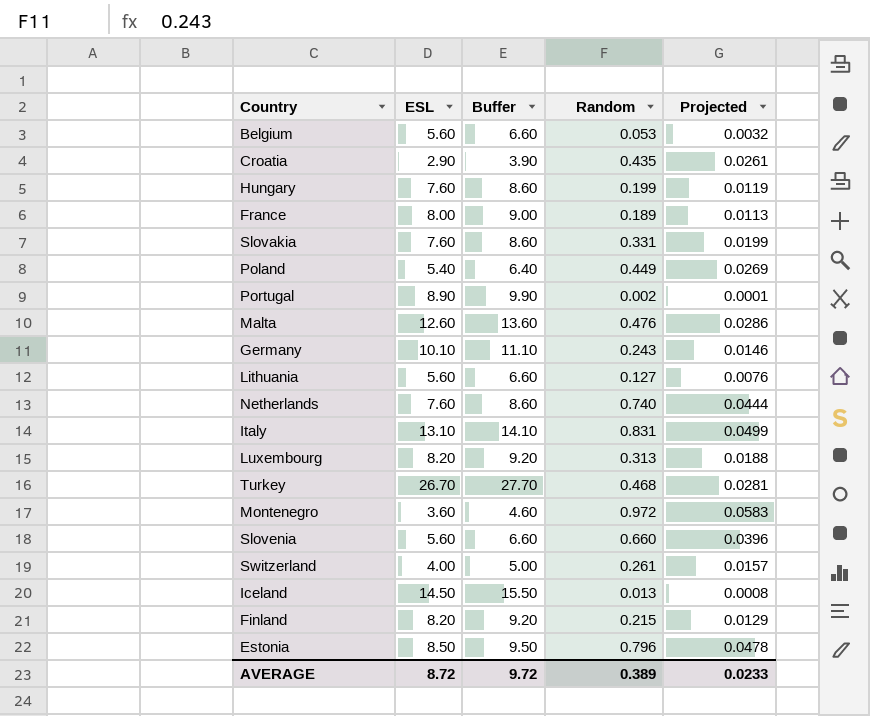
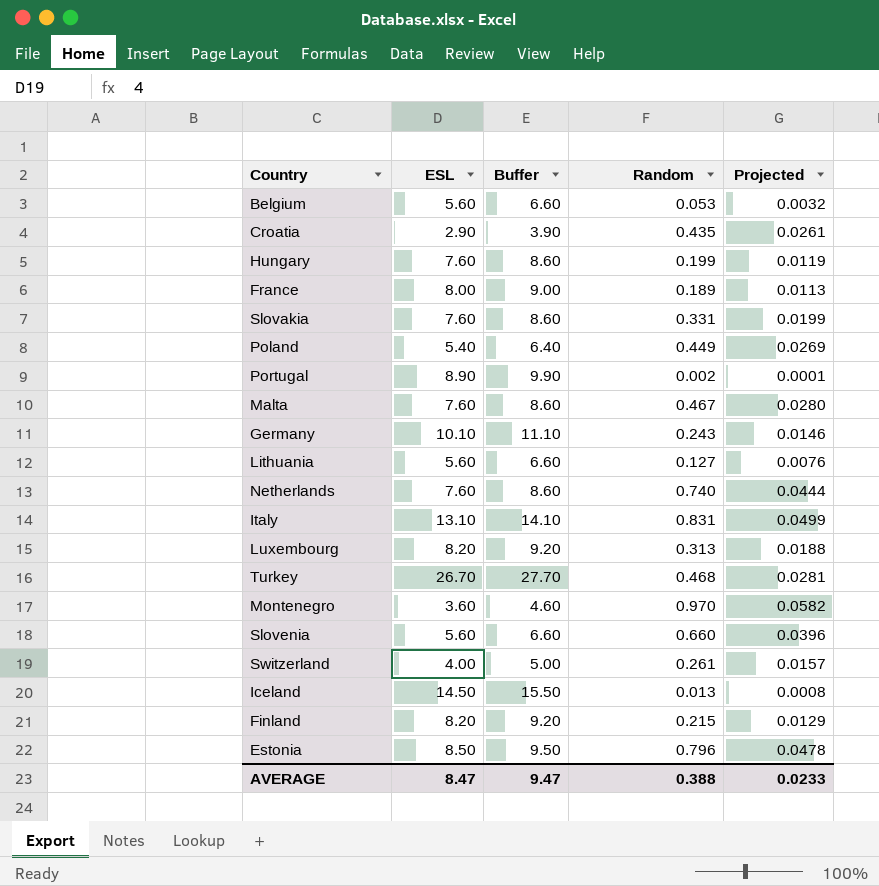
Malta | ESL: 12.60 -> 7.60
Malta | Buffer: 13.60 -> 8.60
Malta | Random: 0.476 -> 0.467
Malta | Projected: 0.0286 -> 0.0280
Montenegro | Random: 0.972 -> 0.970
Montenegro | Projected: 0.0583 -> 0.0582
AVERAGE | ESL: 8.72 -> 8.47
AVERAGE | Buffer: 9.72 -> 9.47
AVERAGE | Random: 0.389 -> 0.388

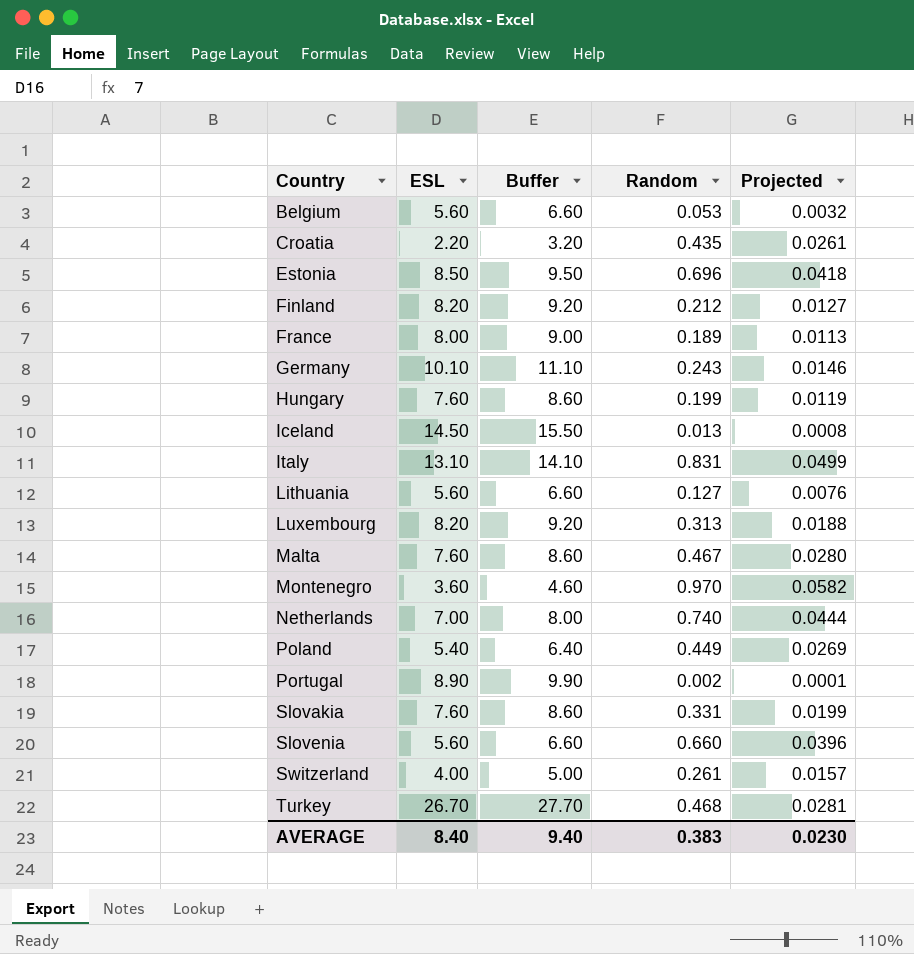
row order: none -> Country ascending
Croatia | ESL: 2.90 -> 2.20
Croatia | Buffer: 3.90 -> 3.20
Estonia | Random: 0.796 -> 0.696
Estonia | Projected: 0.0478 -> 0.0418
Finland | Random: 0.215 -> 0.212
Finland | Projected: 0.0129 -> 0.0127
Netherlands | ESL: 7.60 -> 7.00
Netherlands | Buffer: 8.60 -> 8.00
AVERAGE | ESL: 8.47 -> 8.40
AVERAGE | Buffer: 9.47 -> 9.40
AVERAGE | Random: 0.388 -> 0.383
AVERAGE | Projected: 0.0233 -> 0.0230

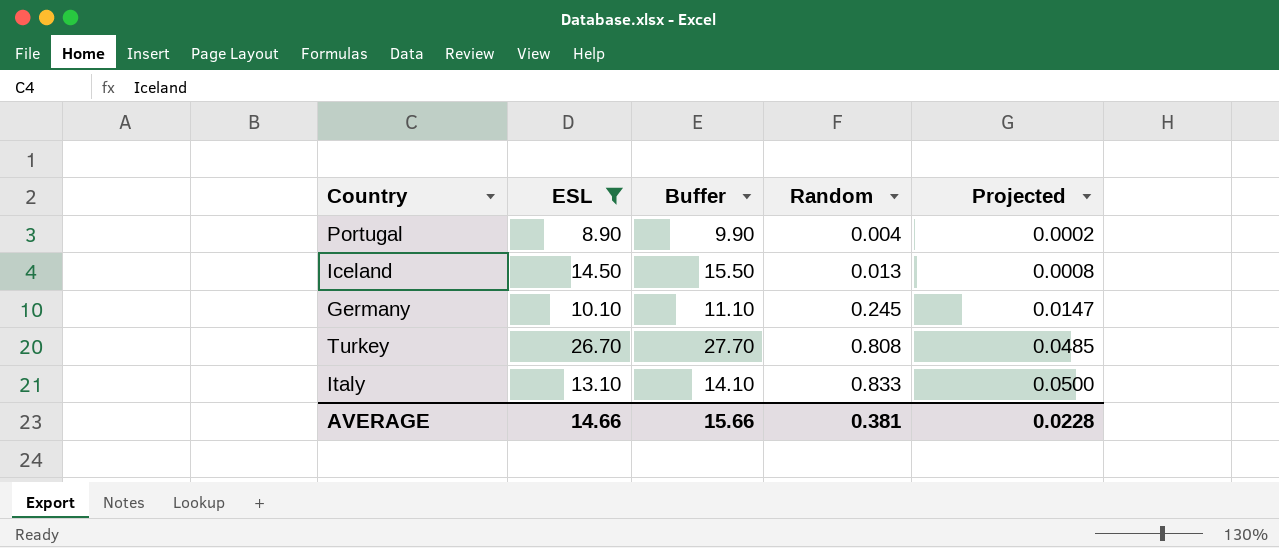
filter: none -> ESL >= 8.90
row order: Country ascending -> Random ascending
Portugal | Random: 0.002 -> 0.004
Portugal | Projected: 0.0001 -> 0.0002
Germany | Random: 0.243 -> 0.245
Germany | Projected: 0.0146 -> 0.0147
Turkey | Random: 0.468 -> 0.808
Turkey | Projected: 0.0281 -> 0.0485
Italy | Random: 0.831 -> 0.833
Italy | Projected: 0.0499 -> 0.0500
AVERAGE | ESL: 8.40 -> 14.66
AVERAGE | Buffer: 9.40 -> 15.66
AVERAGE | Random: 0.383 -> 0.381
AVERAGE | Projected: 0.0230 -> 0.0228

